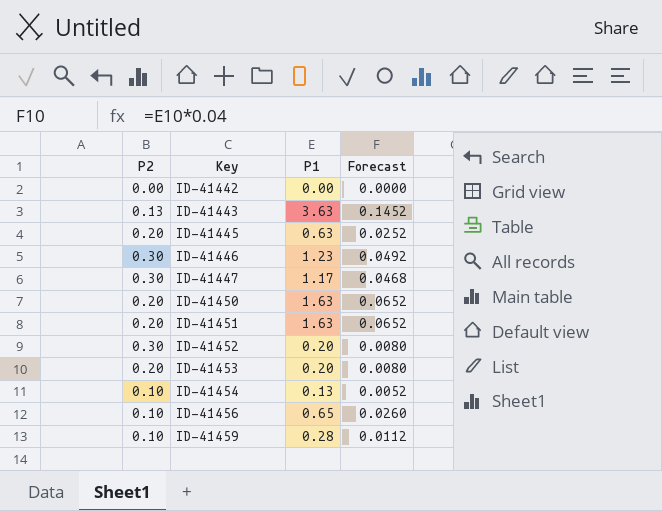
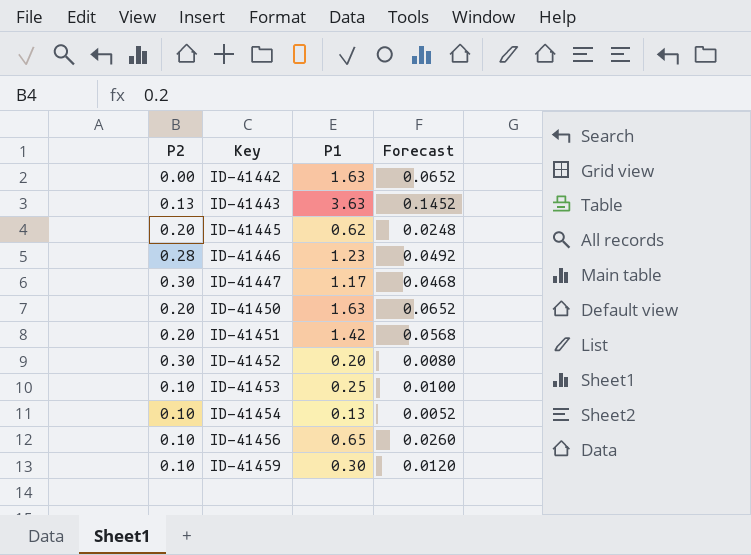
ID-41442 | P1: 0.00 -> 1.63
ID-41442 | Forecast: 0.0000 -> 0.0652
ID-41445 | P1: 0.63 -> 0.62
ID-41445 | Forecast: 0.0252 -> 0.0248
ID-41446 | P2: 0.30 -> 0.28
ID-41451 | P1: 1.63 -> 1.42
ID-41451 | Forecast: 0.0652 -> 0.0568
ID-41453 | P2: 0.20 -> 0.10
ID-41453 | P1: 0.20 -> 0.25
ID-41453 | Forecast: 0.0080 -> 0.0100
ID-41459 | P1: 0.28 -> 0.30
ID-41459 | Forecast: 0.0112 -> 0.0120

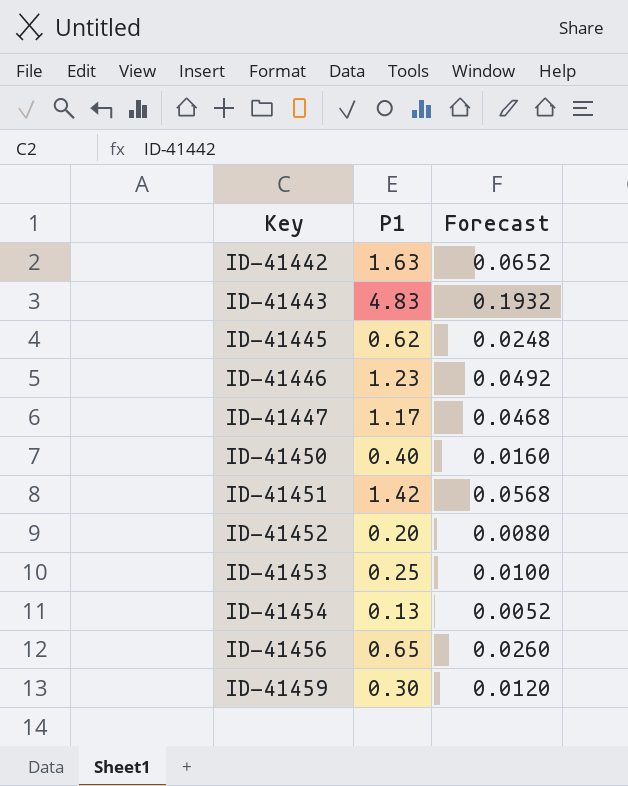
column P2 | position: 1 -> none
ID-41443 | P1: 3.63 -> 4.83
ID-41443 | Forecast: 0.1452 -> 0.1932
ID-41450 | P1: 1.63 -> 0.40
ID-41450 | Forecast: 0.0652 -> 0.0160

